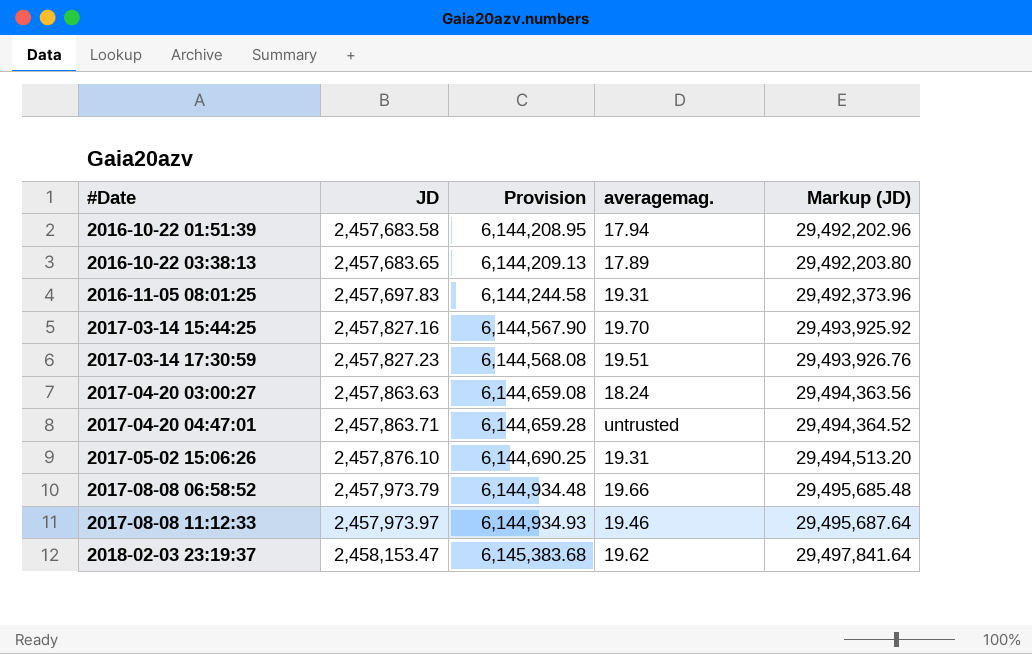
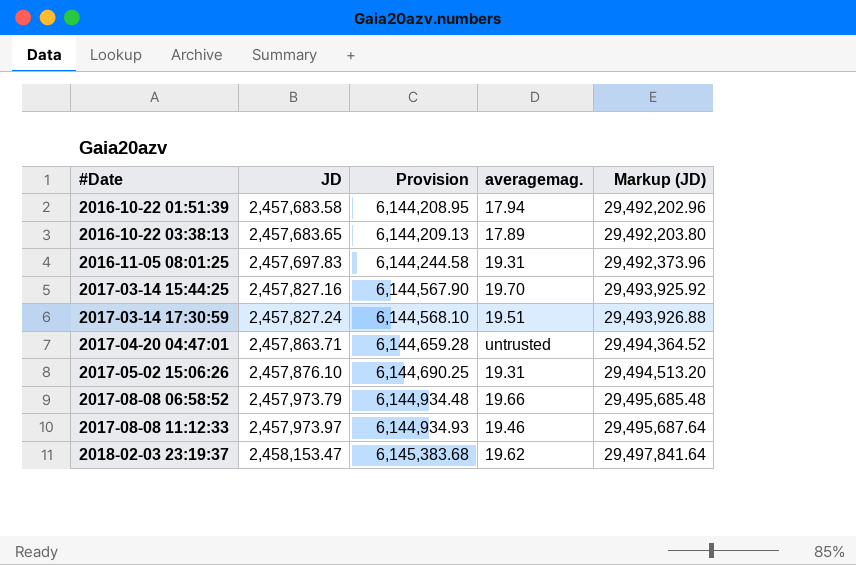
row 2017-04-20 03:00:27: 2,457,863.63 | 6,144,659.08 | 18.24 | 29,494,363.56 -> none
2017-03-14 17:30:59 | JD: 2,457,827.23 -> 2,457,827.24
2017-03-14 17:30:59 | Provision: 6,144,568.08 -> 6,144,568.10
2017-03-14 17:30:59 | Markup (JD): 29,493,926.76 -> 29,493,926.88

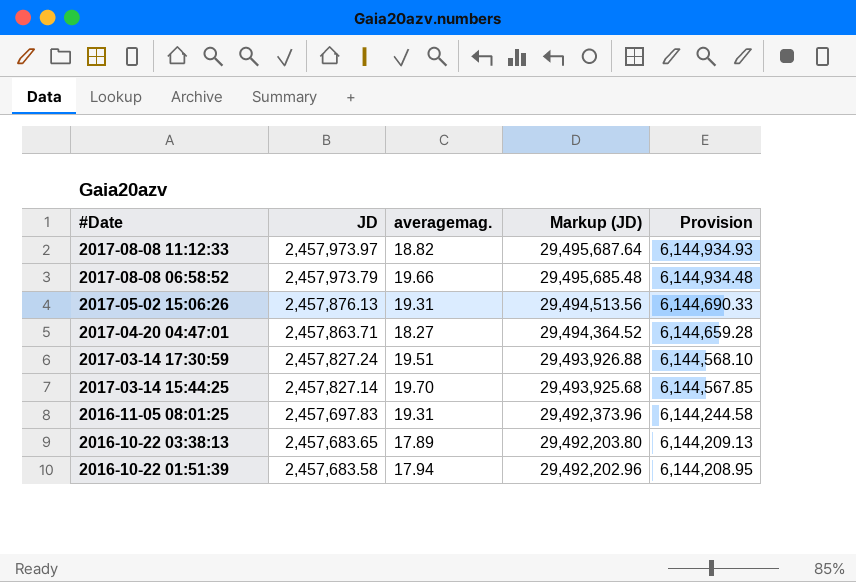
row order: #Date ascending -> #Date descending
column Provision | position: 3 -> 5
row 2018-02-03 23:19:37: 2,458,153.47 | 6,145,383.68 | 19.62 | 29,497,841.64 -> none
2017-08-08 11:12:33 | averagemag.: 19.46 -> 18.82
2017-05-02 15:06:26 | JD: 2,457,876.10 -> 2,457,876.13
2017-05-02 15:06:26 | Markup (JD): 29,494,513.20 -> 29,494,513.56
2017-05-02 15:06:26 | Provision: 6,144,690.25 -> 6,144,690.33
2017-04-20 04:47:01 | averagemag.: untrusted -> 18.27
2017-03-14 15:44:25 | JD: 2,457,827.16 -> 2,457,827.14
2017-03-14 15:44:25 | Markup (JD): 29,493,925.92 -> 29,493,925.68
2017-03-14 15:44:25 | Provision: 6,144,567.90 -> 6,144,567.85

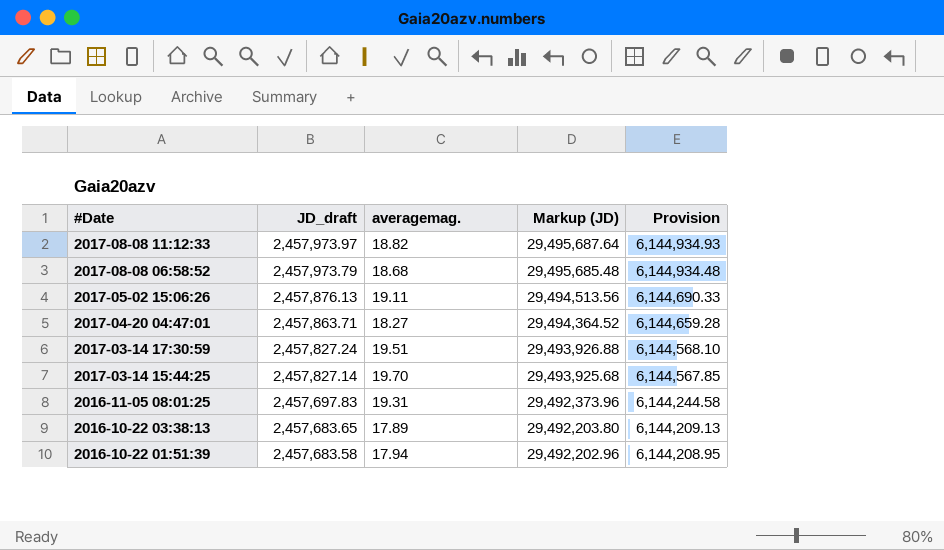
column name: JD -> JD_draft
2017-08-08 06:58:52 | averagemag.: 19.66 -> 18.68
2017-05-02 15:06:26 | averagemag.: 19.31 -> 19.11

